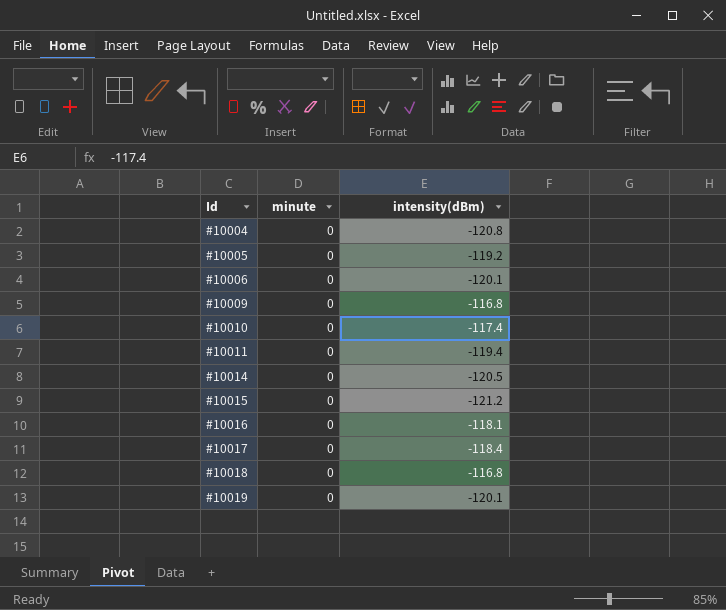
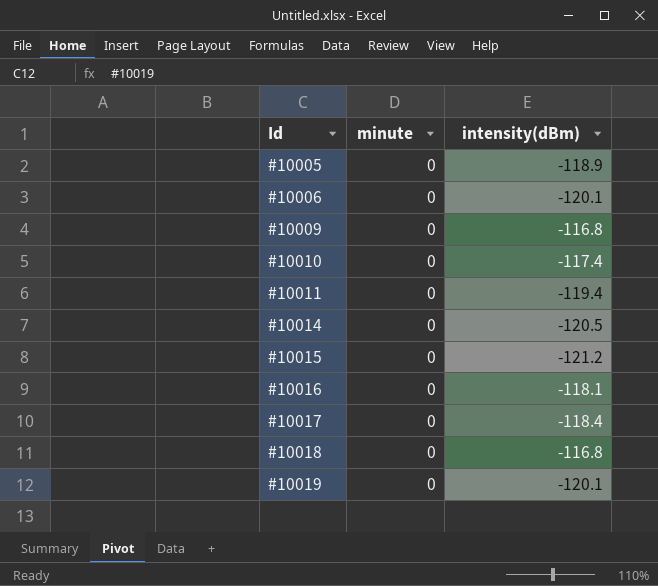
row #10004: 0 | -120.8 -> none
#10005 | intensity(dBm): -119.2 -> -118.9

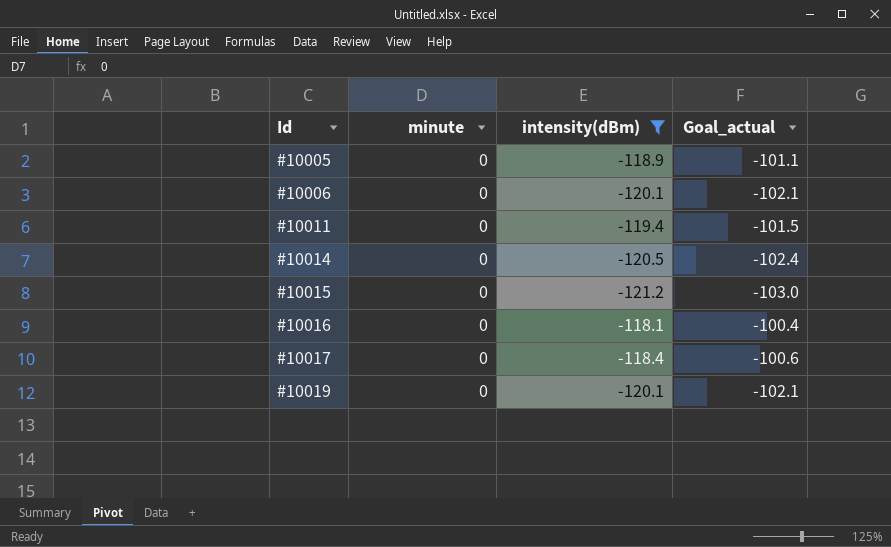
filter: none -> intensity(dBm) <= -118.1
column Goal_actual | formula: none -> [intensity(dBm)] * 0.85

